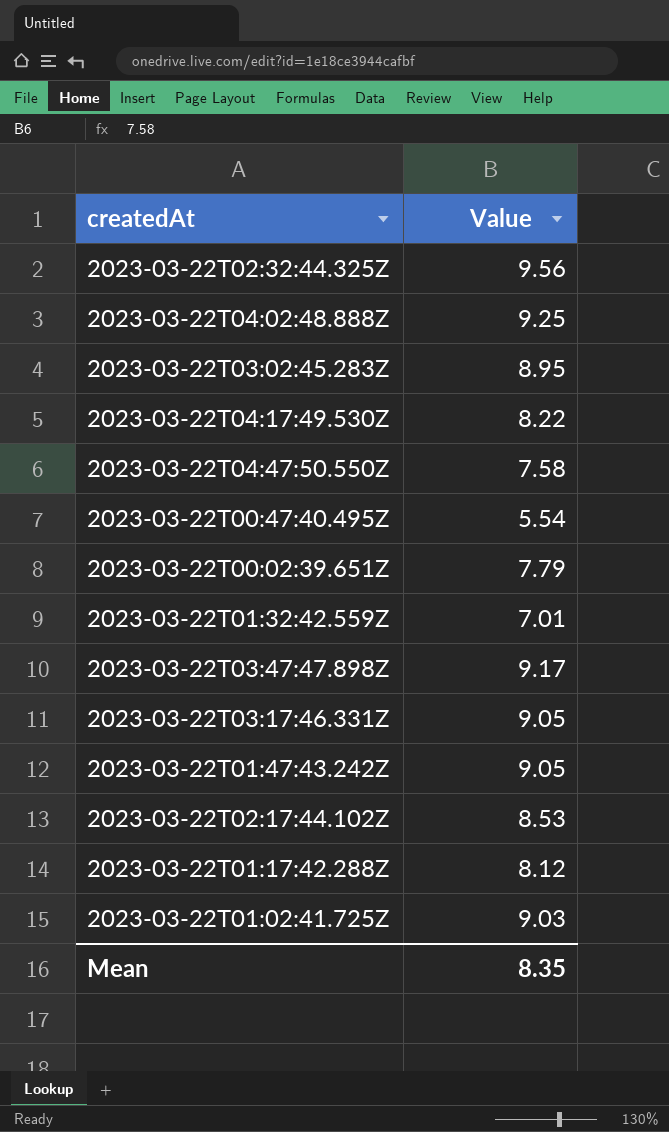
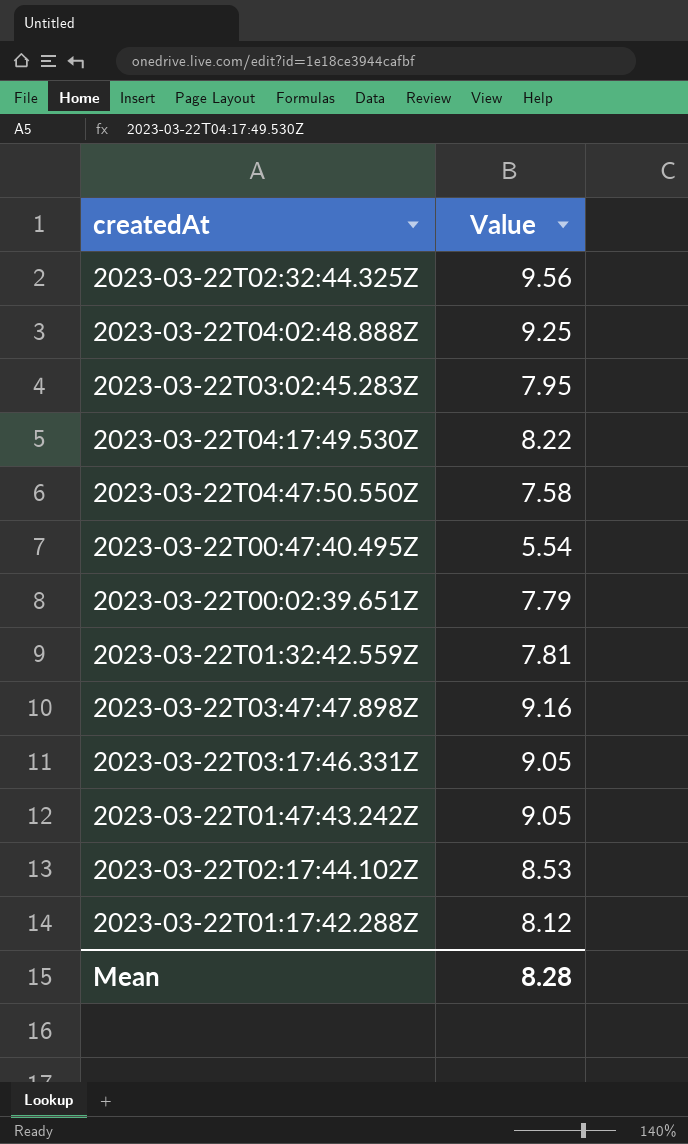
row 2023-03-22T01:02:41.725Z: 9.03 -> none
2023-03-22T03:02:45.283Z | Value: 8.95 -> 7.95
2023-03-22T01:32:42.559Z | Value: 7.01 -> 7.81
2023-03-22T03:47:47.898Z | Value: 9.17 -> 9.16
Mean | Value: 8.35 -> 8.28

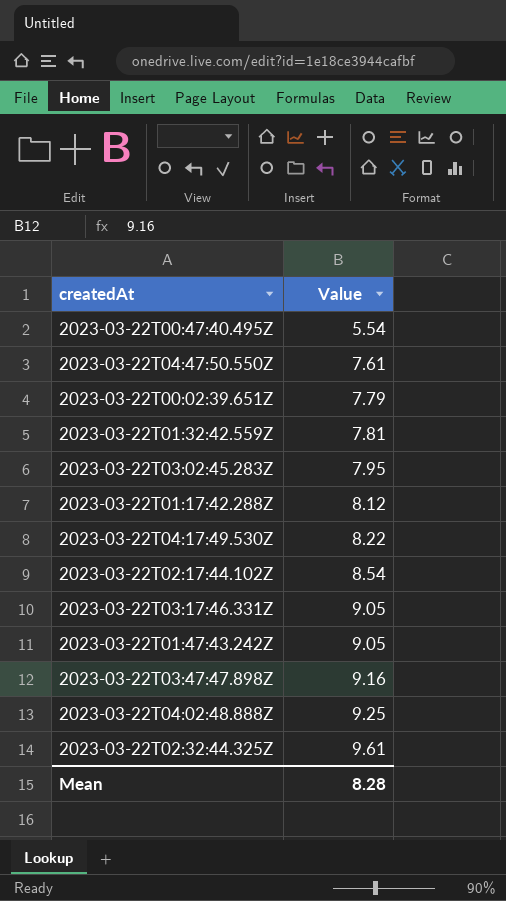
row order: none -> Value ascending
2023-03-22T04:47:50.550Z | Value: 7.58 -> 7.61
2023-03-22T02:17:44.102Z | Value: 8.53 -> 8.54
2023-03-22T02:32:44.325Z | Value: 9.56 -> 9.61

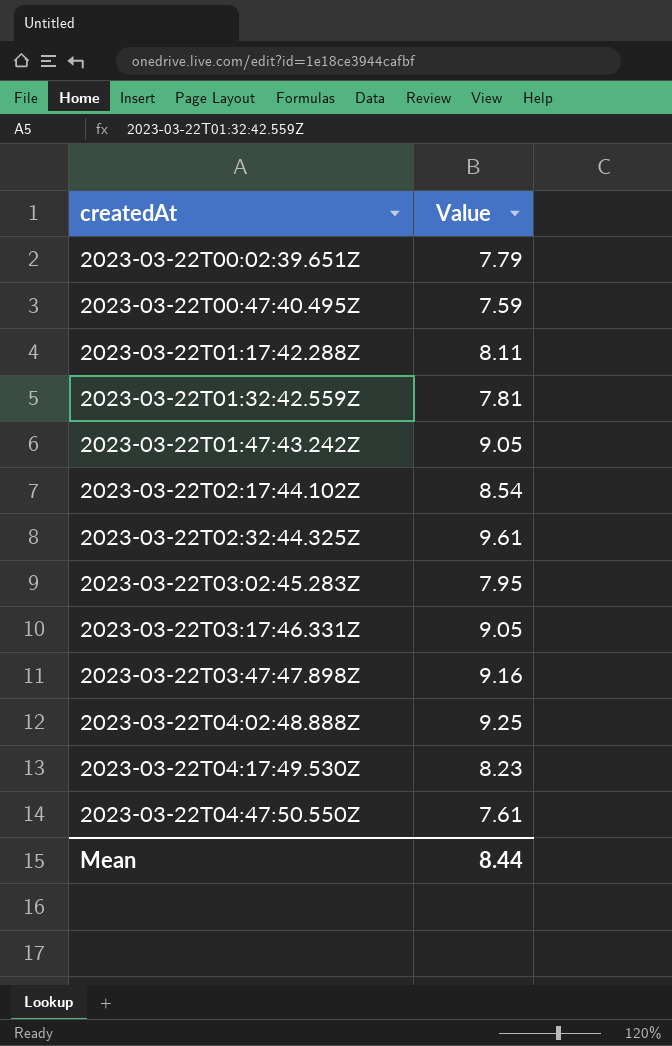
row order: Value ascending -> createdAt ascending
2023-03-22T00:47:40.495Z | Value: 5.54 -> 7.59
2023-03-22T01:17:42.288Z | Value: 8.12 -> 8.11
2023-03-22T04:17:49.530Z | Value: 8.22 -> 8.23
Mean | Value: 8.28 -> 8.44

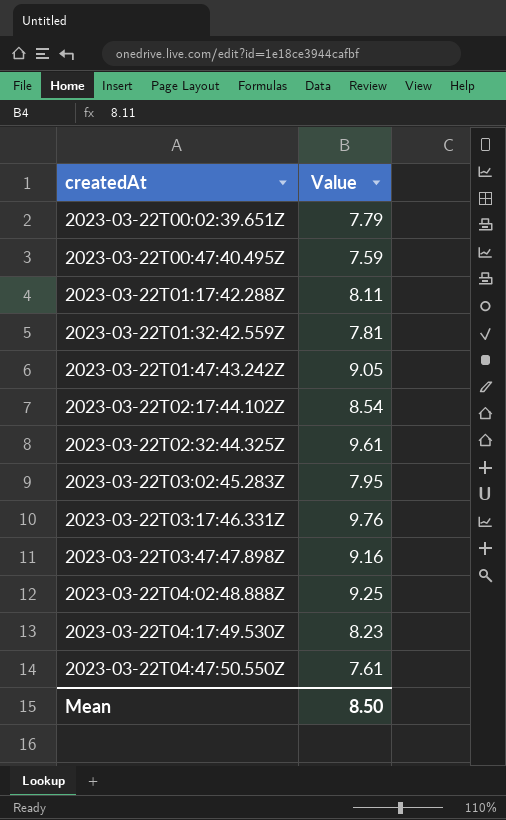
2023-03-22T03:17:46.331Z | Value: 9.05 -> 9.76
Mean | Value: 8.44 -> 8.50

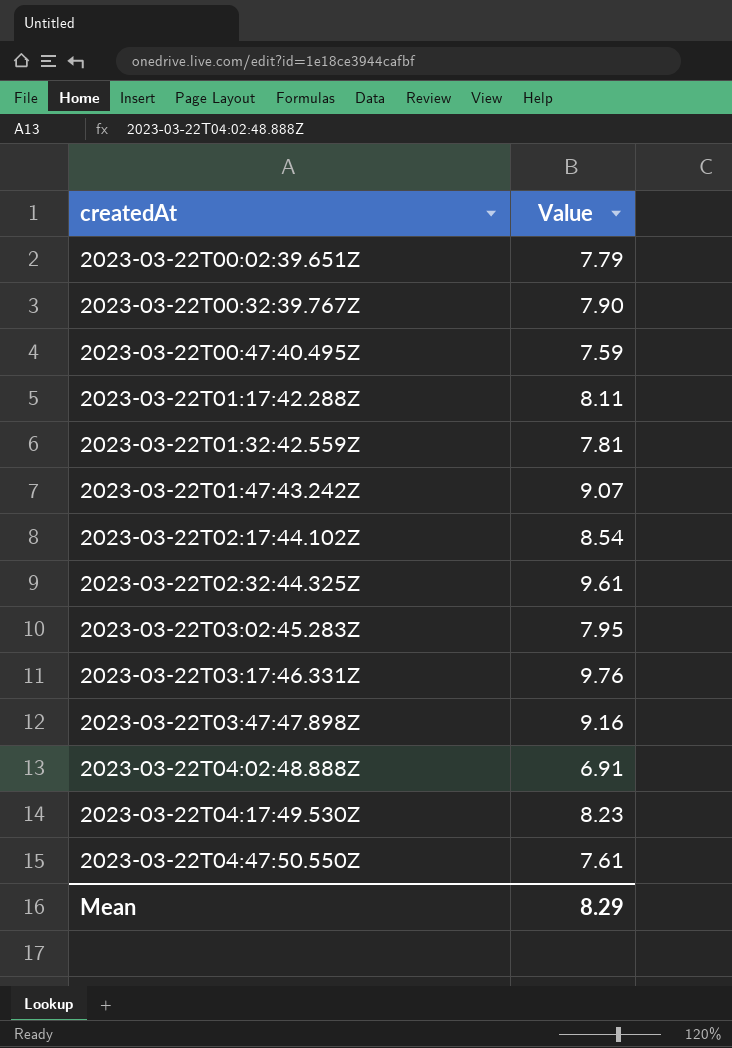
row 2023-03-22T00:32:39.767Z: none -> 7.90
2023-03-22T01:47:43.242Z | Value: 9.05 -> 9.07
2023-03-22T04:02:48.888Z | Value: 9.25 -> 6.91
Mean | Value: 8.50 -> 8.29

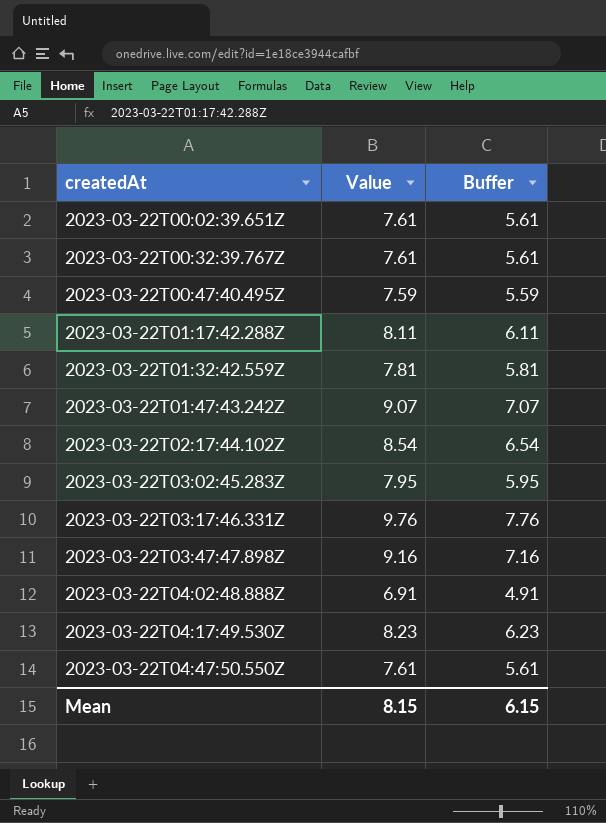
column Buffer | formula: none -> [Value] - 2
row 2023-03-22T02:32:44.325Z: 9.61 -> none
2023-03-22T00:02:39.651Z | Value: 7.79 -> 7.61
2023-03-22T00:32:39.767Z | Value: 7.90 -> 7.61
Mean | Value: 8.29 -> 8.15

